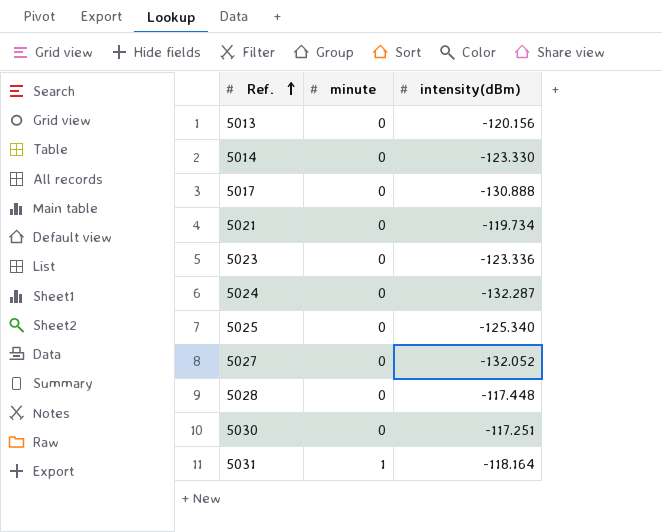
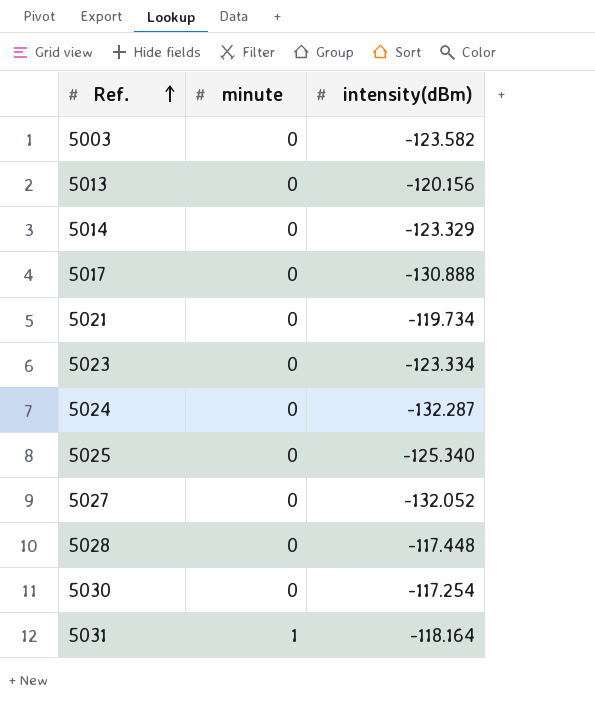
row 5003: none -> 0 | -123.582
5014 | intensity(dBm): -123.330 -> -123.329
5023 | intensity(dBm): -123.336 -> -123.334
5030 | intensity(dBm): -117.251 -> -117.254

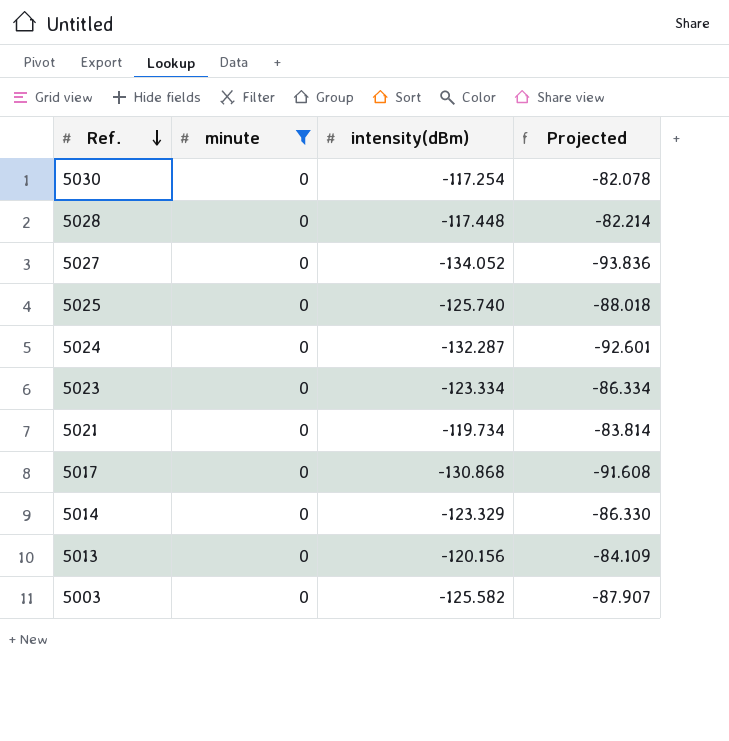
filter: none -> minute = 0
row order: Ref. ascending -> Ref. descending
column Projected | formula: none -> [intensity(dBm)] * 0.7
5027 | intensity(dBm): -132.052 -> -134.052
5025 | intensity(dBm): -125.340 -> -125.740
5017 | intensity(dBm): -130.888 -> -130.868
5003 | intensity(dBm): -123.582 -> -125.582

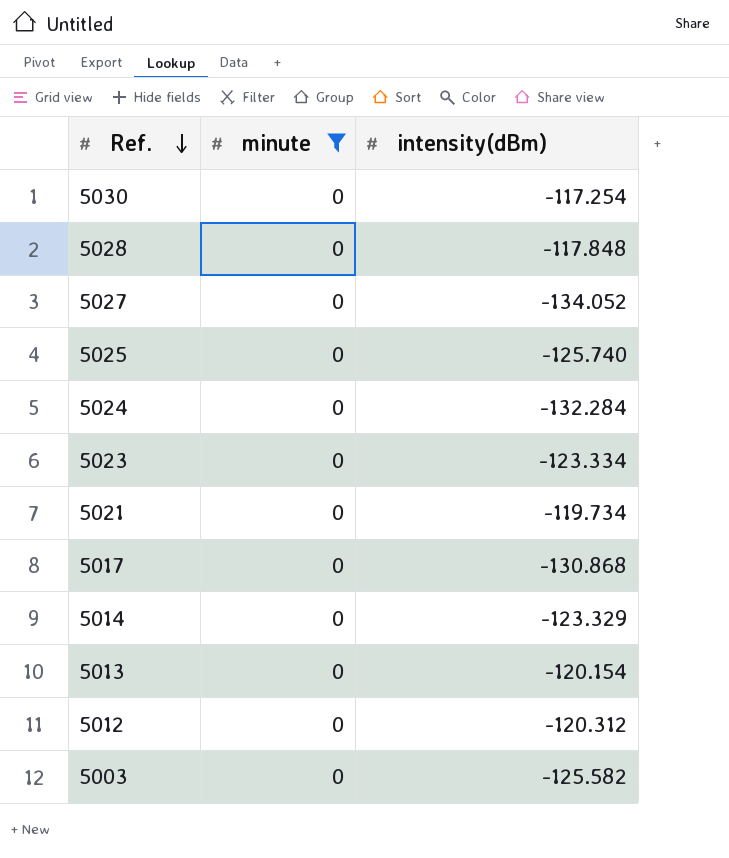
column Projected | formula: [intensity(dBm)] * 0.7 -> none
5028 | intensity(dBm): -117.448 -> -117.848
5024 | intensity(dBm): -132.287 -> -132.284
5013 | intensity(dBm): -120.156 -> -120.154
row 5012: none -> 0 | -120.312

